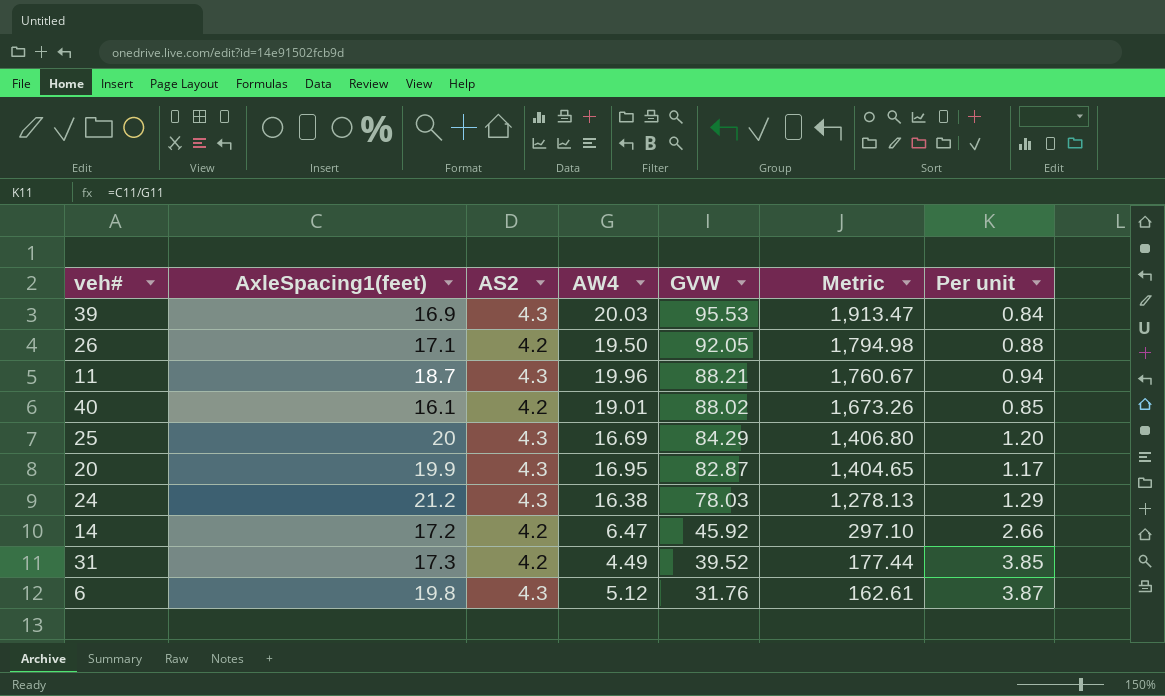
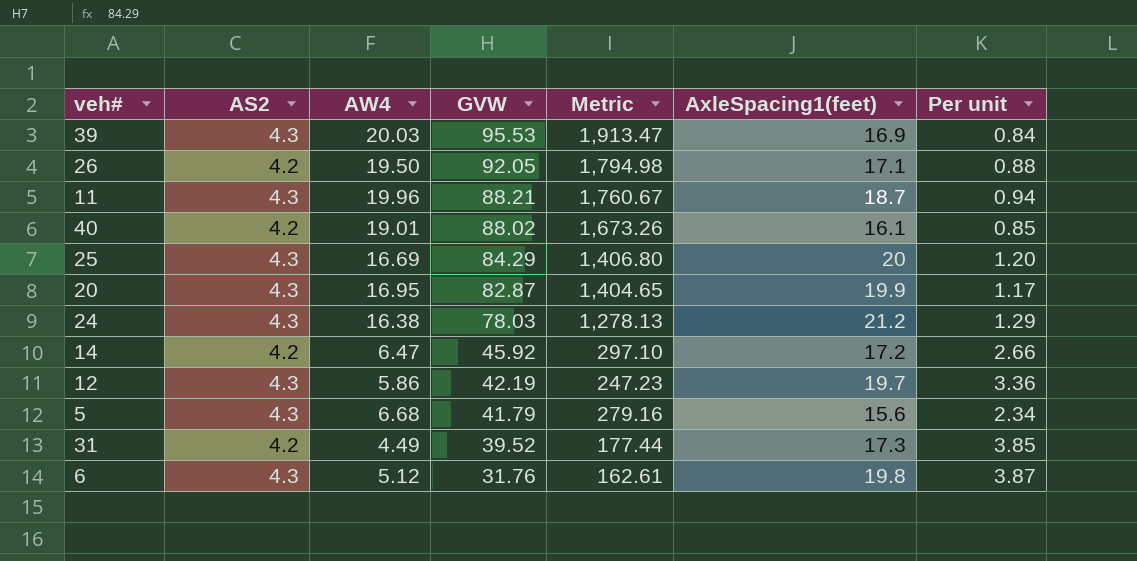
column AxleSpacing1(feet) | position: 2 -> 6
row 12: none -> 4.3 | 5.86 | 42.19 | 247.23 | 19.7 | 3.36
row 5: none -> 4.3 | 6.68 | 41.79 | 279.16 | 15.6 | 2.34

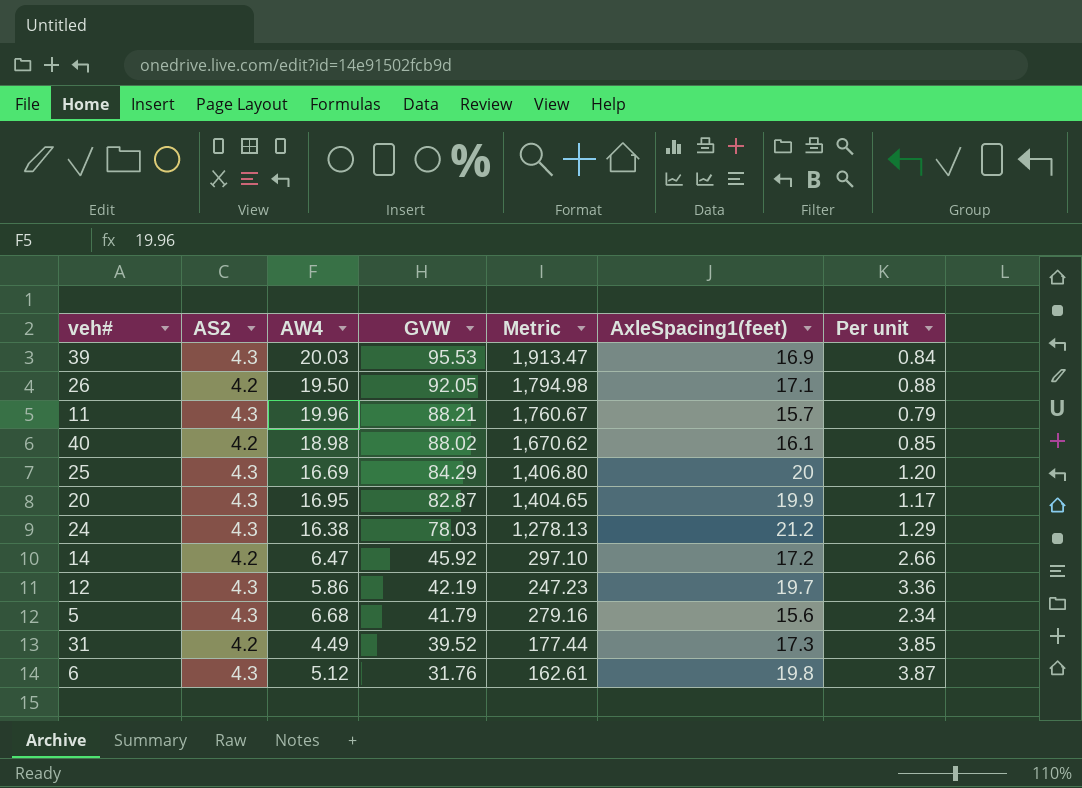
11 | AxleSpacing1(feet): 18.7 -> 15.7
11 | Per unit: 0.94 -> 0.79
40 | AW4: 19.01 -> 18.98
40 | Metric: 1,673.26 -> 1,670.62

